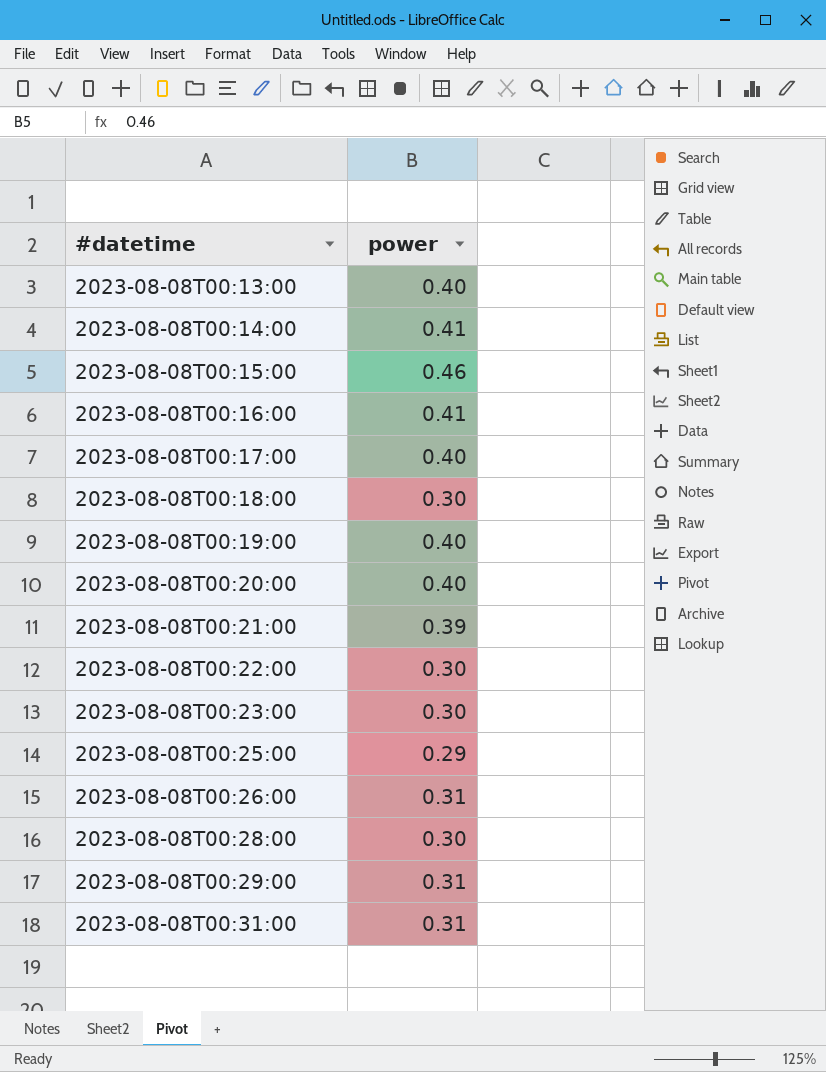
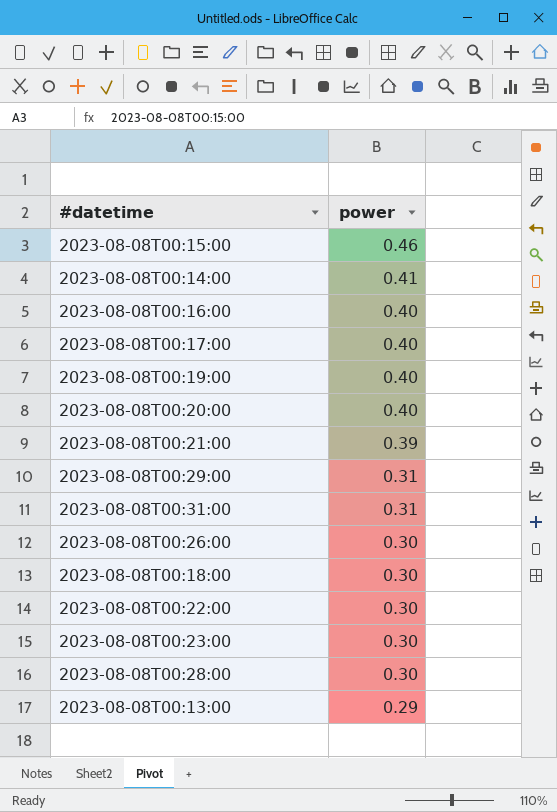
row order: #datetime ascending -> power descending
row 2023-08-08T00:25:00: 0.29 -> none
2023-08-08T00:16:00 | power: 0.41 -> 0.40
2023-08-08T00:26:00 | power: 0.31 -> 0.30
2023-08-08T00:13:00 | power: 0.40 -> 0.29

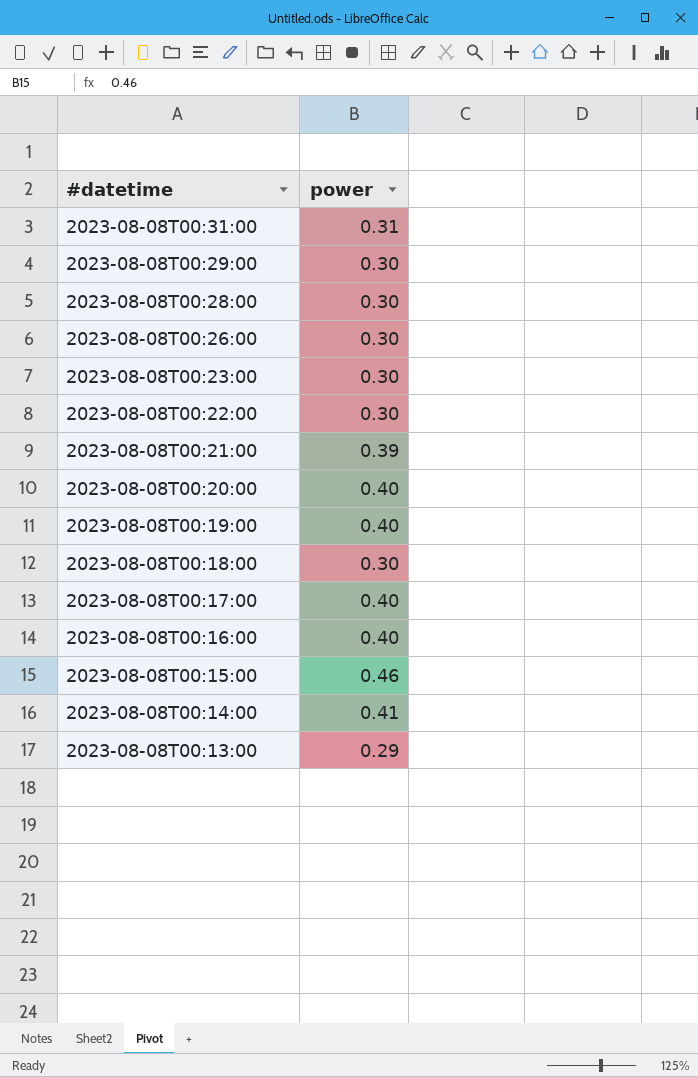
row order: power descending -> #datetime descending
2023-08-08T00:29:00 | power: 0.31 -> 0.30

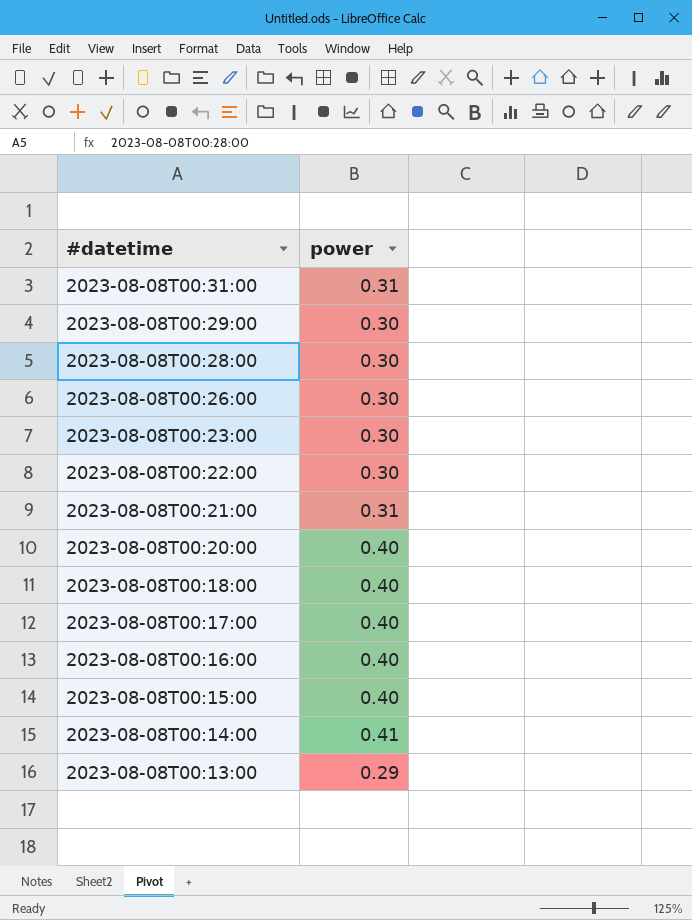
row 2023-08-08T00:19:00: 0.40 -> none
2023-08-08T00:21:00 | power: 0.39 -> 0.31
2023-08-08T00:18:00 | power: 0.30 -> 0.40
2023-08-08T00:15:00 | power: 0.46 -> 0.40

